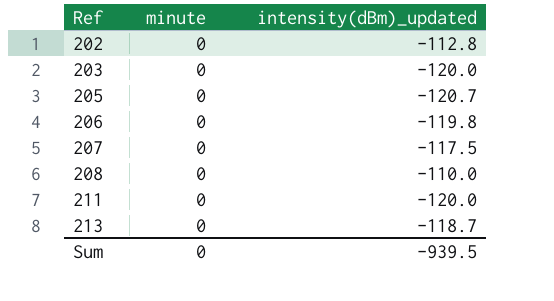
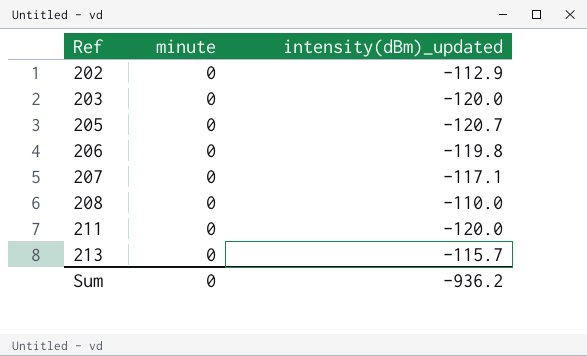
202 | intensity(dBm)_updated: -112.8 -> -112.9
207 | intensity(dBm)_updated: -117.5 -> -117.1
213 | intensity(dBm)_updated: -118.7 -> -115.7
Sum | intensity(dBm)_updated: -939.5 -> -936.2

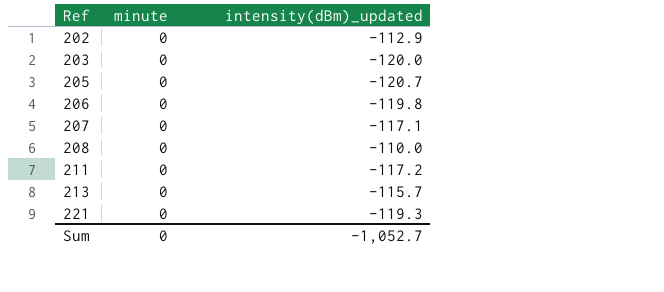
211 | intensity(dBm)_updated: -120.0 -> -117.2
row 221: none -> 0 | -119.3
Sum | intensity(dBm)_updated: -936.2 -> -1,052.7

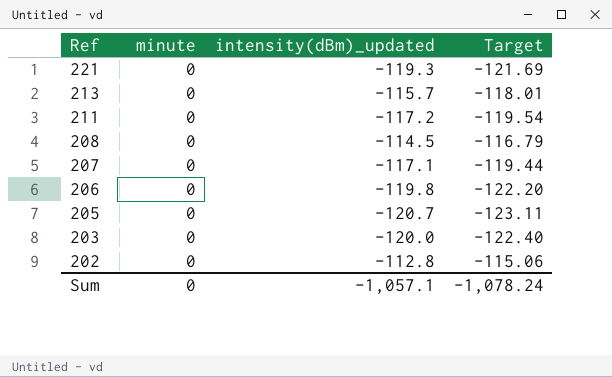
row order: Ref ascending -> Ref descending
column Target | formula: none -> [intensity(dBm)_updated] * 1.02
208 | intensity(dBm)_updated: -110.0 -> -114.5
202 | intensity(dBm)_updated: -112.9 -> -112.8
Sum | intensity(dBm)_updated: -1,052.7 -> -1,057.1

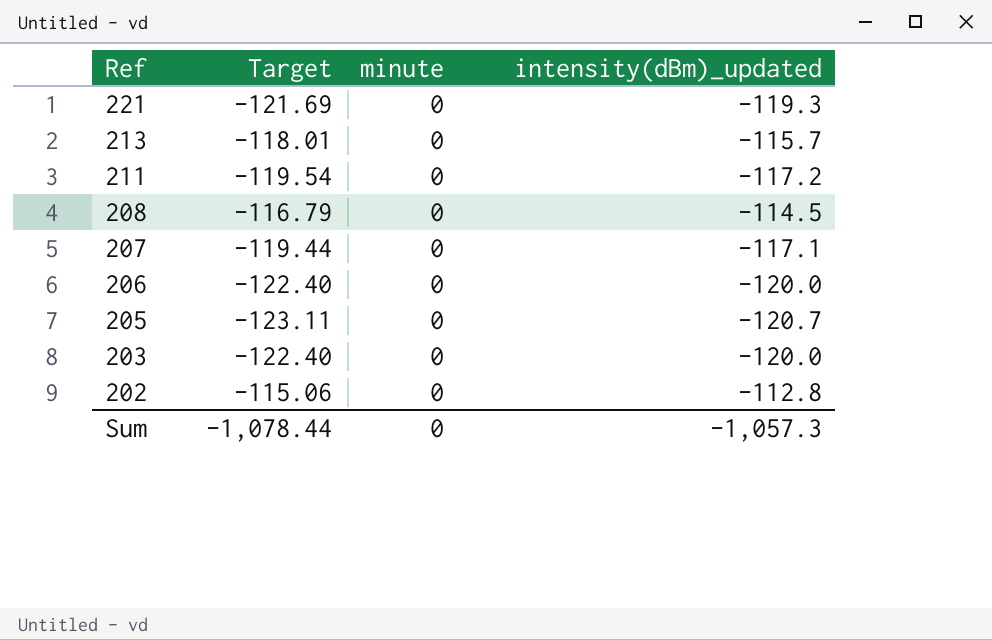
column Target | position: 4 -> 2
206 | Target: -122.20 -> -122.40
206 | intensity(dBm)_updated: -119.8 -> -120.0
Sum | Target: -1,078.24 -> -1,078.44
Sum | intensity(dBm)_updated: -1,057.1 -> -1,057.3

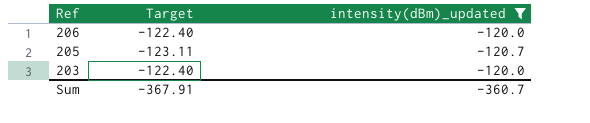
filter: none -> intensity(dBm)_updated <= -120.0
column minute | position: 3 -> none
Sum | Target: -1,078.44 -> -367.91
Sum | intensity(dBm)_updated: -1,057.3 -> -360.7

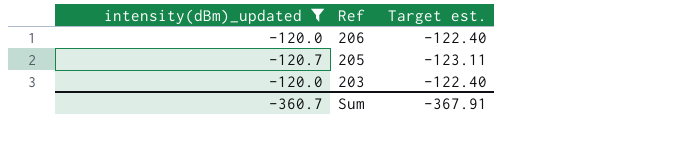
column intensity(dBm)_updated | position: 3 -> 1
column name: Target -> Target est.

